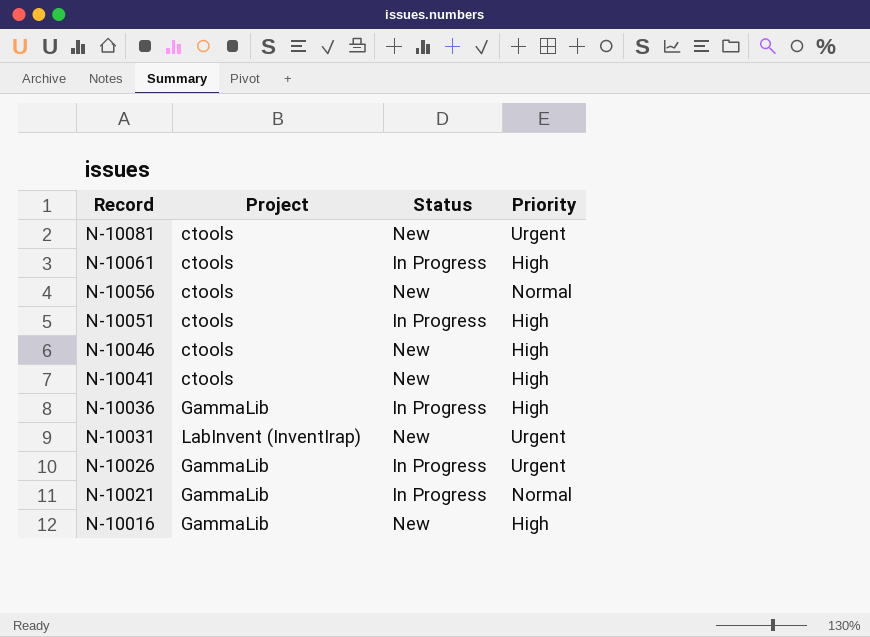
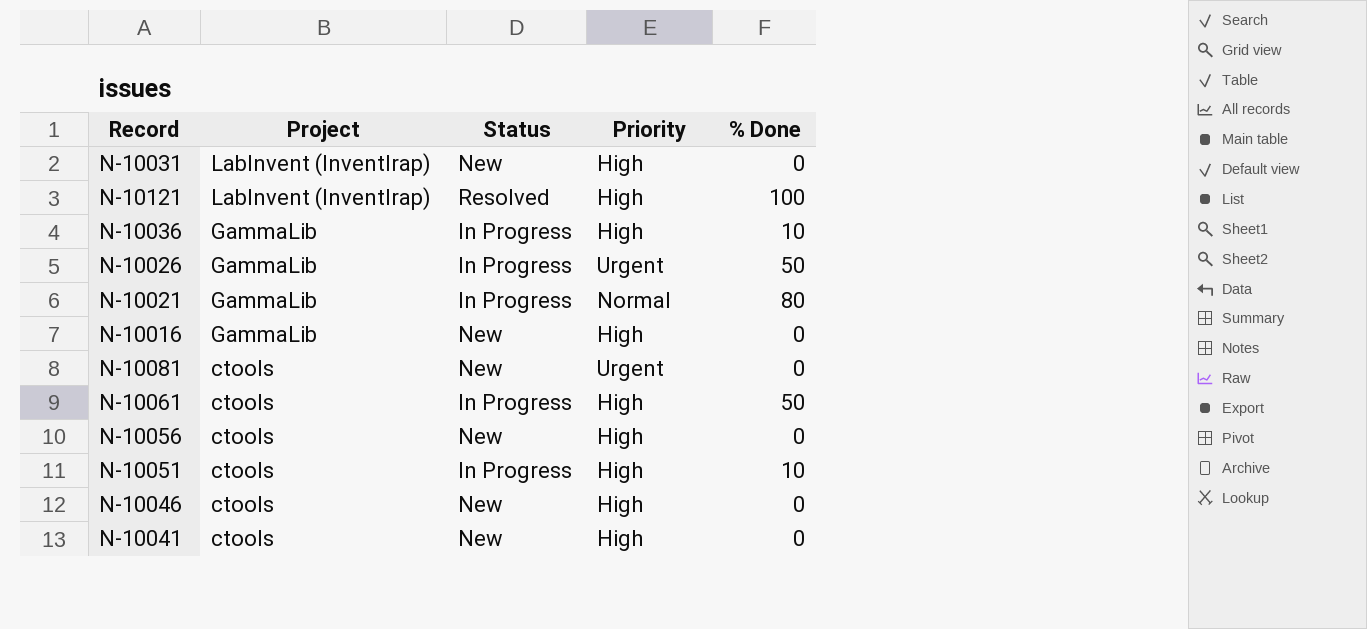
row order: Record descending -> Project descending
column % Done | position: none -> 5
N-10031 | Priority: Urgent -> High
row N-10121: none -> LabInvent (InventIrap) | Resolved | High | 100
N-10056 | Priority: Normal -> High

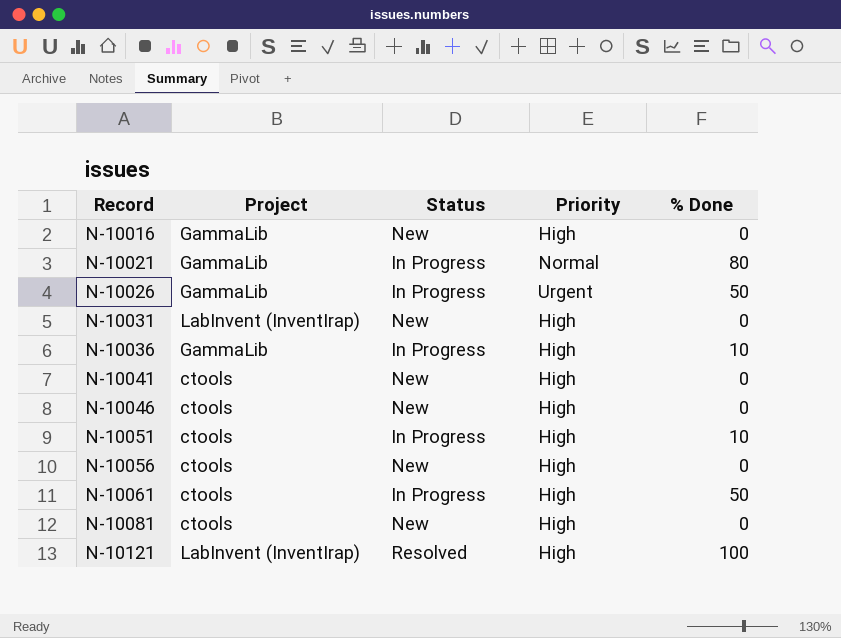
row order: Project descending -> Record ascending
N-10081 | Priority: Urgent -> High

